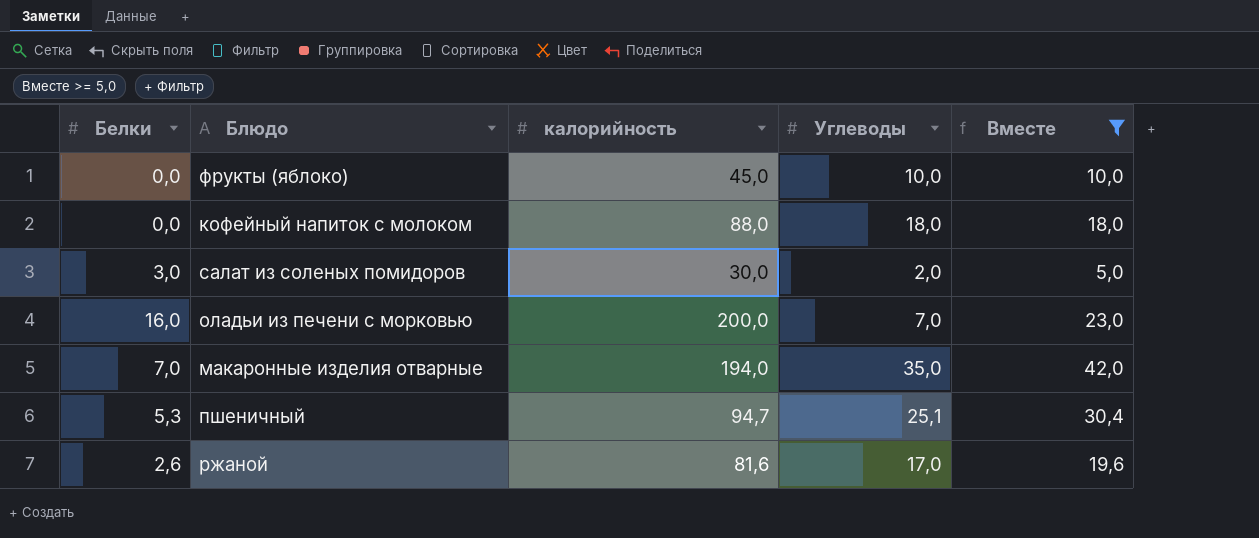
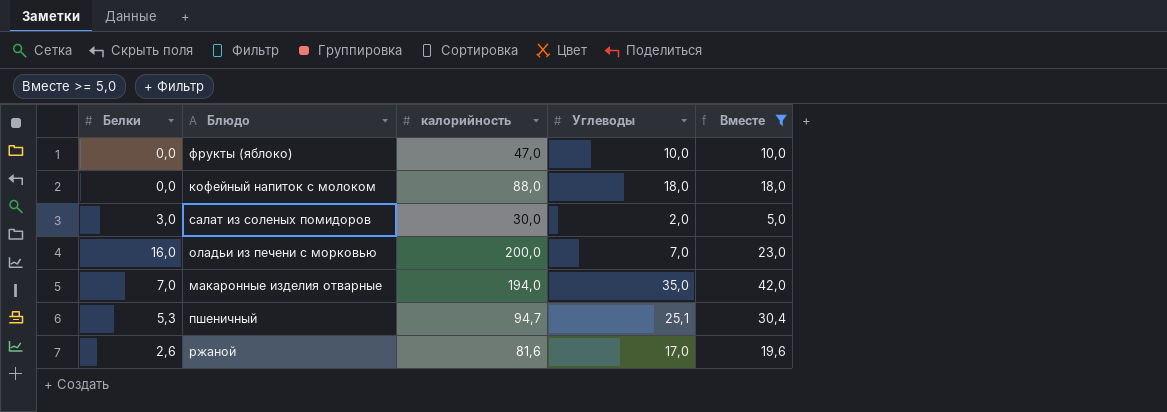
фрукты (яблоко) | калорийность: 45,0 -> 47,0

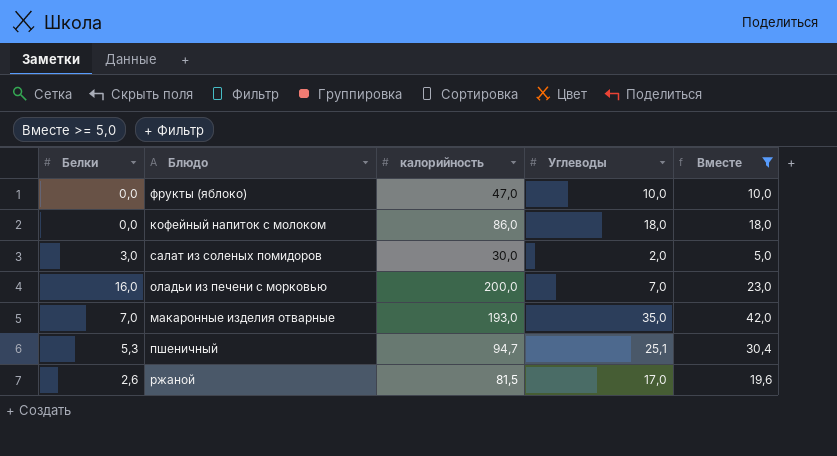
кофейный напиток с молоком | калорийность: 88,0 -> 86,0
макаронные изделия отварные | калорийность: 194,0 -> 193,0
ржаной | калорийность: 81,6 -> 81,5

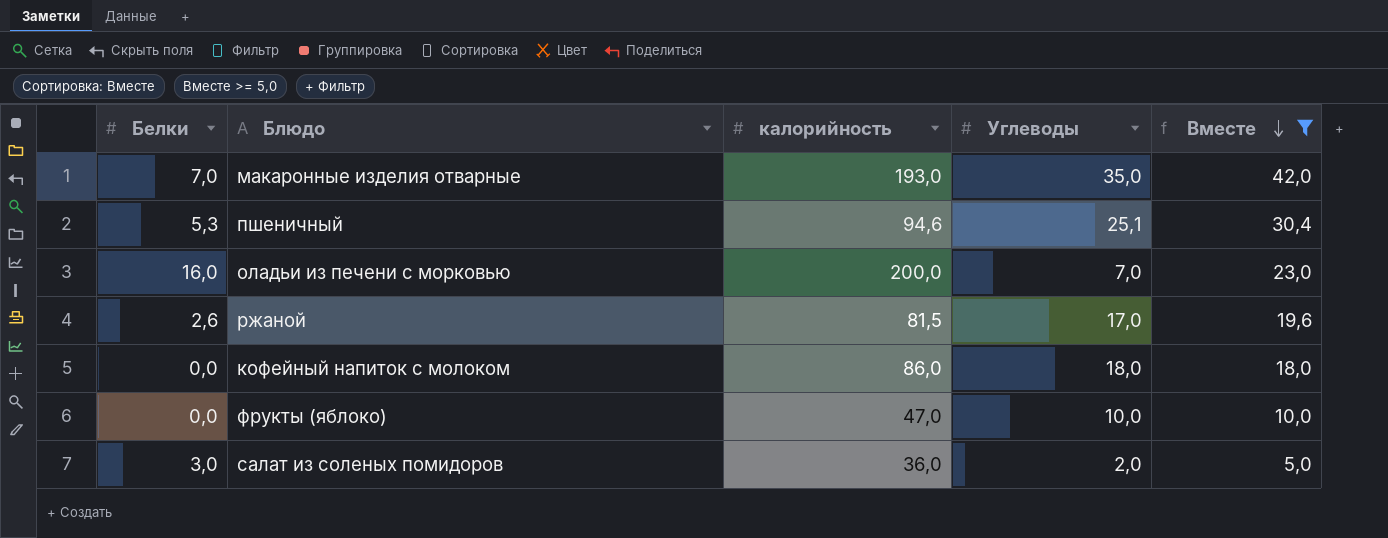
row order: none -> Вместе descending
пшеничный | калорийность: 94,7 -> 94,6
салат из соленых помидоров | калорийность: 30,0 -> 36,0

